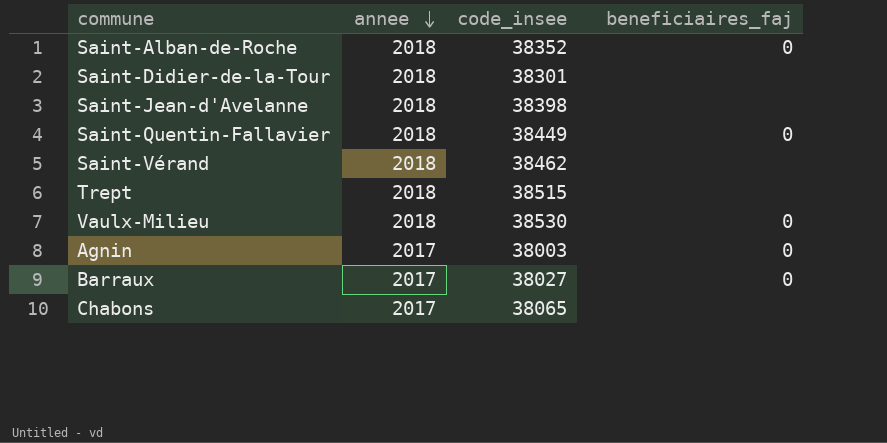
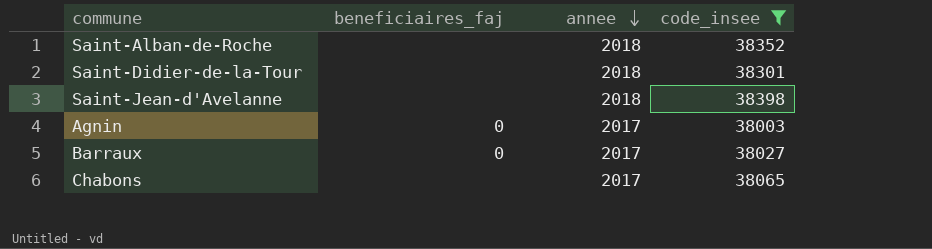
filter: none -> code_insee <= 38398
column beneficiaires_faj | position: 4 -> 2
Saint-Alban-de-Roche | beneficiaires_faj: 0 -> none

